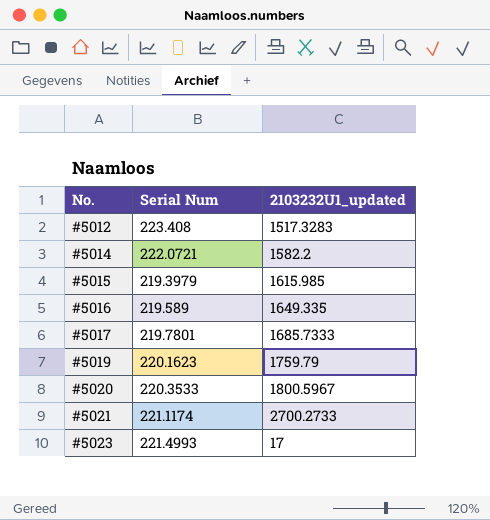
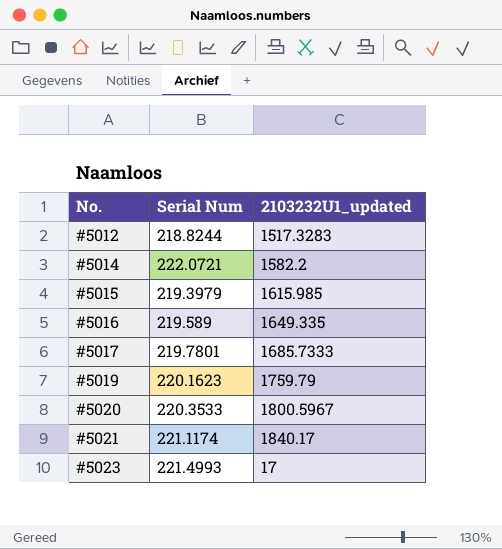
#5012 | Serial Num: 223.408 -> 218.8244
#5021 | 2103232U1_updated: 2700.2733 -> 1840.17

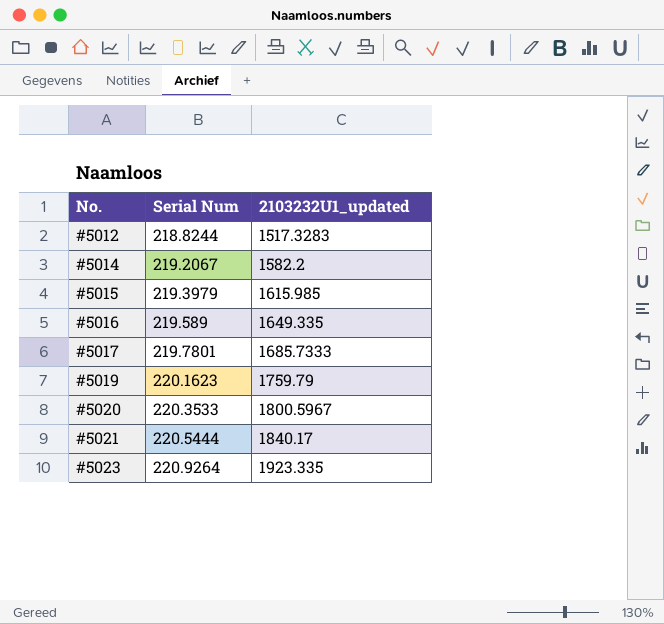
#5014 | Serial Num: 222.0721 -> 219.2067
#5021 | Serial Num: 221.1174 -> 220.5444
#5023 | Serial Num: 221.4993 -> 220.9264
#5023 | 2103232U1_updated: 17 -> 1923.335

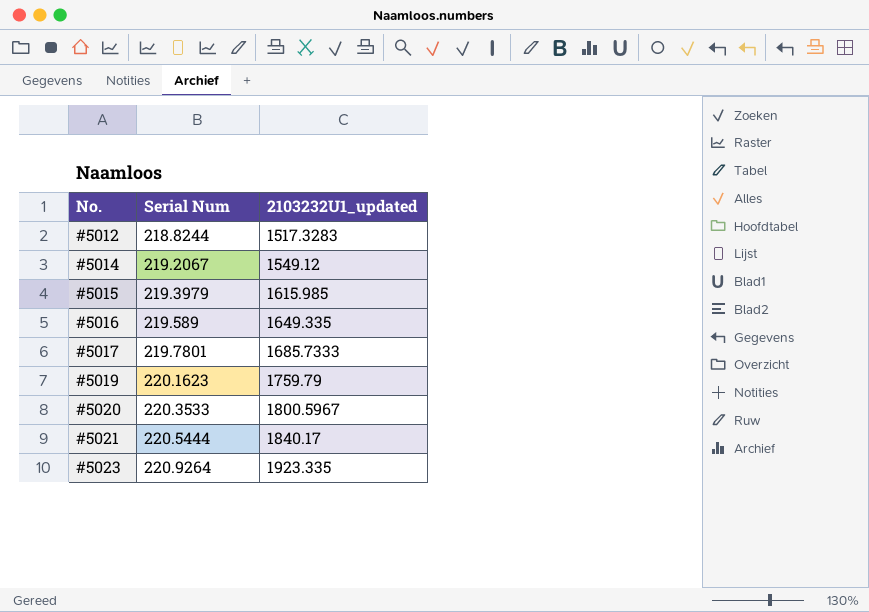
#5014 | 2103232U1_updated: 1582.2 -> 1549.12

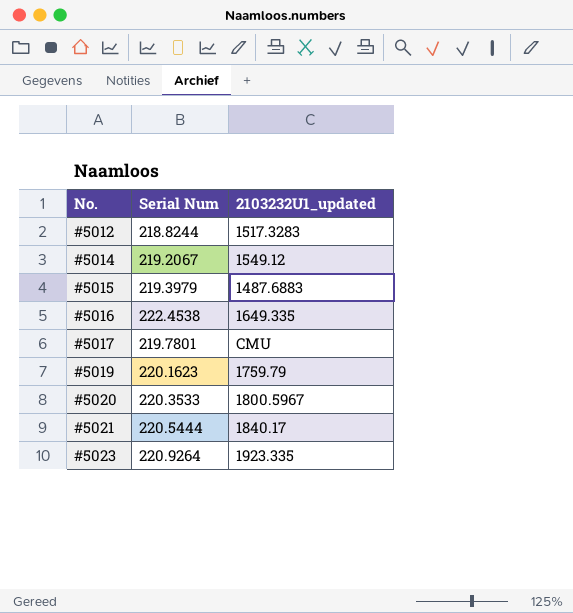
#5015 | 2103232U1_updated: 1615.985 -> 1487.6883
#5016 | Serial Num: 219.589 -> 222.4538
#5017 | 2103232U1_updated: 1685.7333 -> CMU

